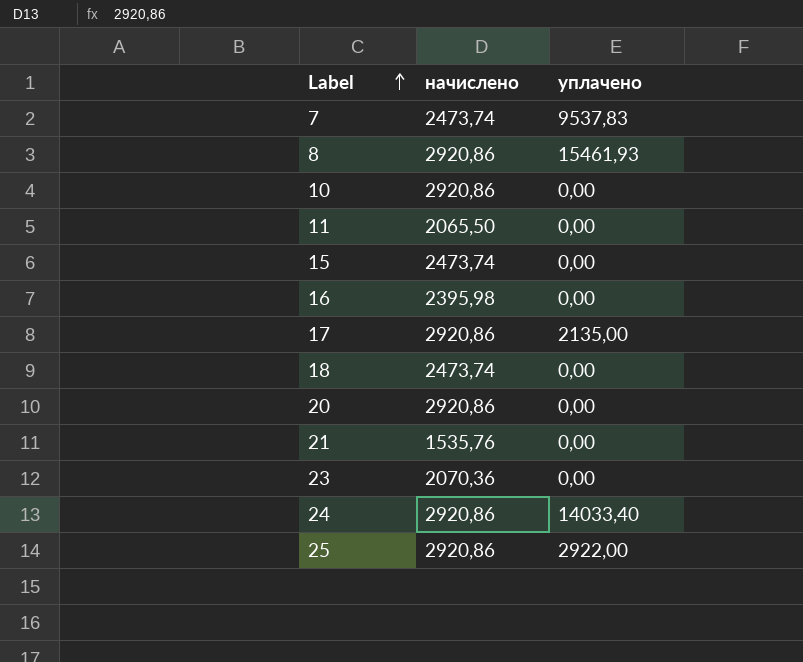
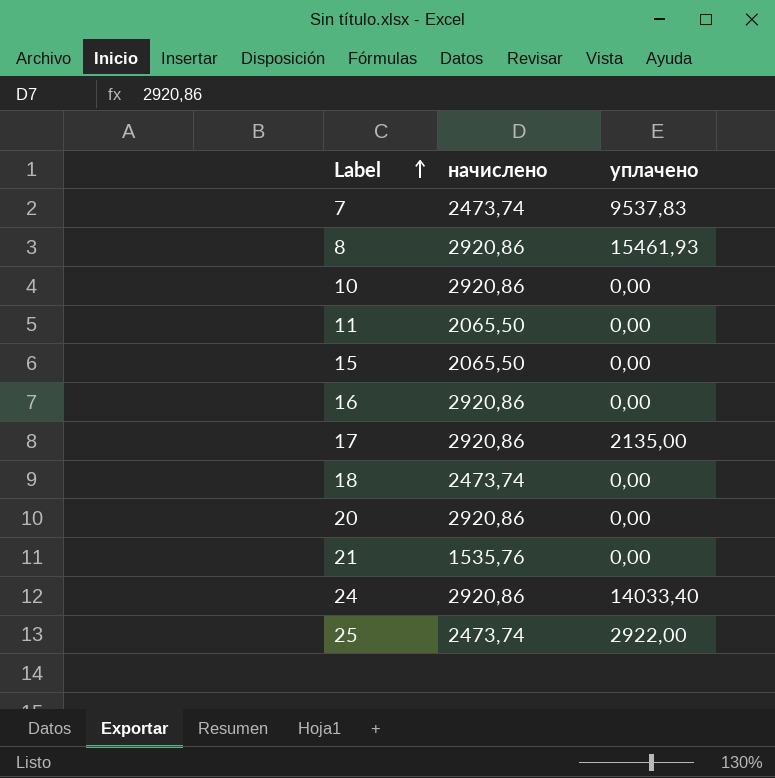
row 23: 2070,36 | 0,00 -> none
15 | начислено: 2473,74 -> 2065,50
16 | начислено: 2395,98 -> 2920,86
25 | начислено: 2920,86 -> 2473,74

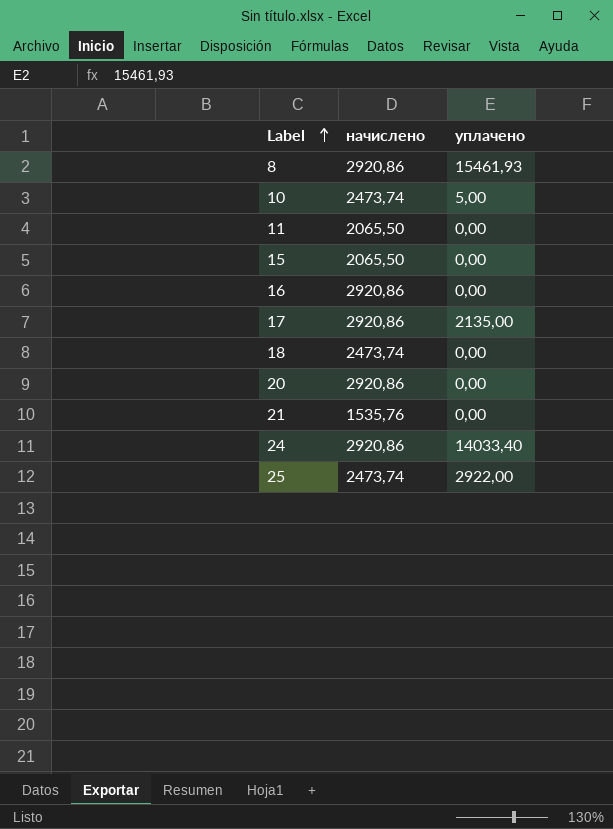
row 7: 2473,74 | 9537,83 -> none
10 | начислено: 2920,86 -> 2473,74
10 | уплачено: 0,00 -> 5,00

